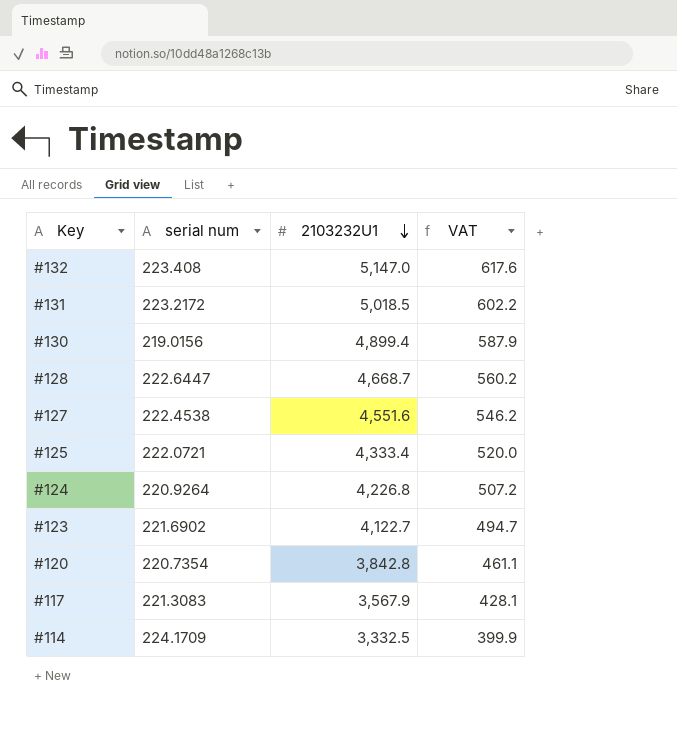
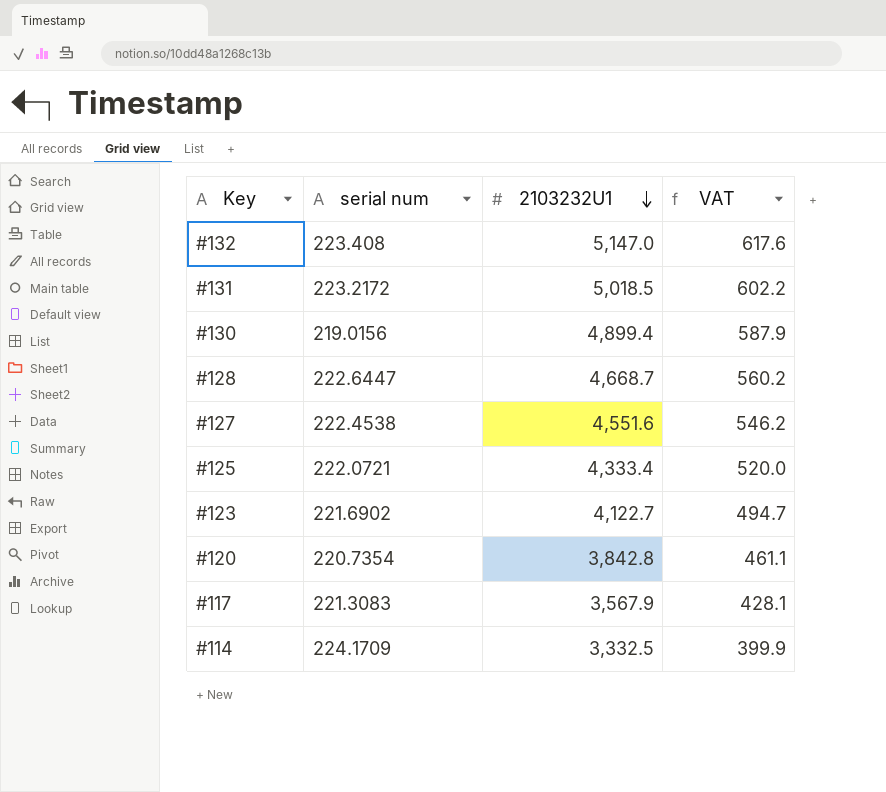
row #124: 220.9264 | 4,226.8 | 507.2 -> none

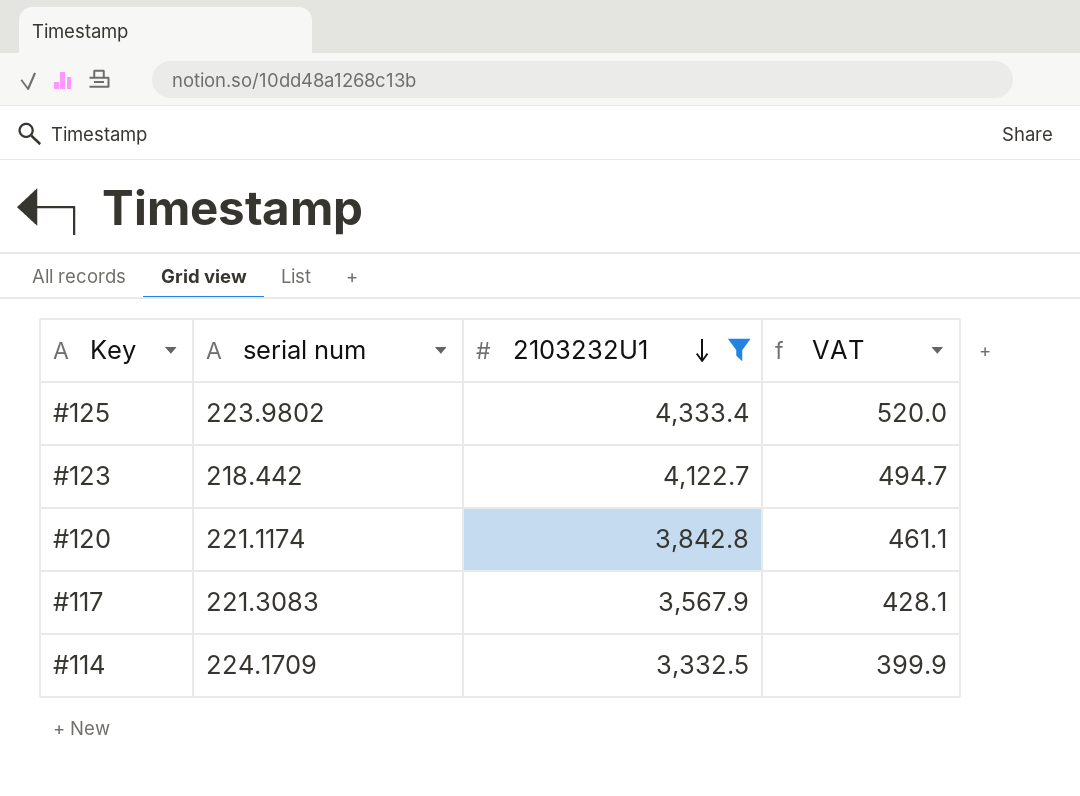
filter: none -> 2103232U1 <= 4,333.4
#125 | serial num: 222.0721 -> 223.9802
#123 | serial num: 221.6902 -> 218.442
#120 | serial num: 220.7354 -> 221.1174

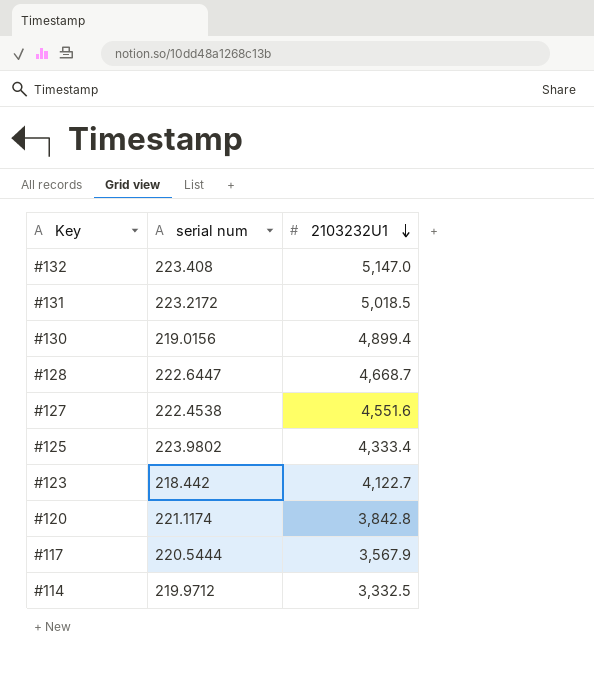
filter: 2103232U1 <= 4,333.4 -> none
column VAT | formula: [2103232U1] * 0.12 -> none
#117 | serial num: 221.3083 -> 220.5444
#114 | serial num: 224.1709 -> 219.9712

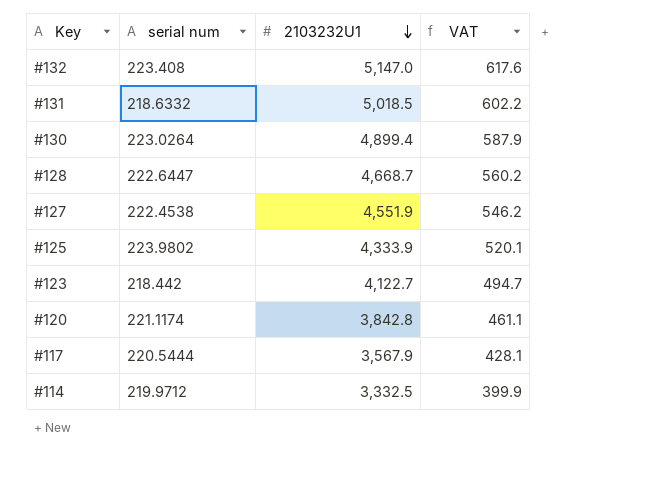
column VAT | formula: none -> [2103232U1] * 0.12
#131 | serial num: 223.2172 -> 218.6332
#130 | serial num: 219.0156 -> 223.0264
#127 | 2103232U1: 4,551.6 -> 4,551.9
#125 | 2103232U1: 4,333.4 -> 4,333.9

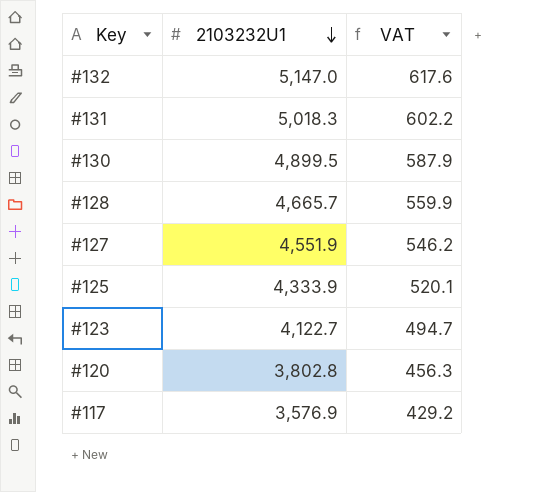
column serial num | position: 2 -> none
row #114: 219.9712 | 3,332.5 | 399.9 -> none
#131 | 2103232U1: 5,018.5 -> 5,018.3
#130 | 2103232U1: 4,899.4 -> 4,899.5
#128 | 2103232U1: 4,668.7 -> 4,665.7
#128 | VAT: 560.2 -> 559.9
#120 | 2103232U1: 3,842.8 -> 3,802.8
#120 | VAT: 461.1 -> 456.3
#117 | 2103232U1: 3,567.9 -> 3,576.9
#117 | VAT: 428.1 -> 429.2

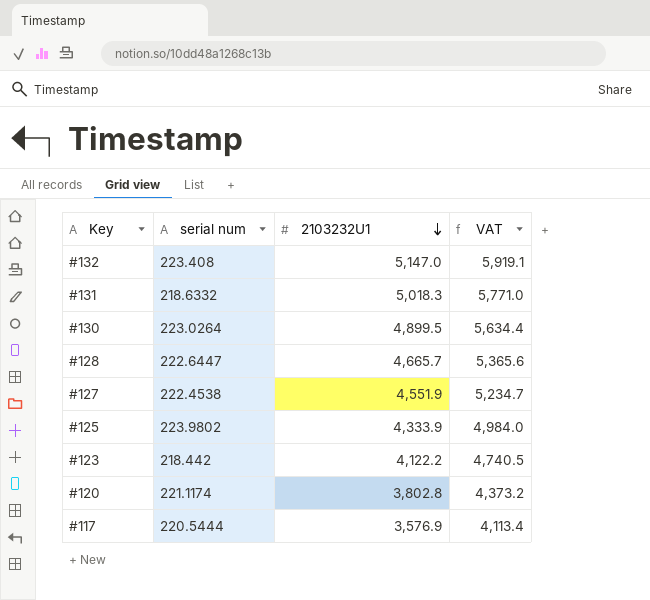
column serial num | position: none -> 2
column VAT | formula: [2103232U1] * 0.12 -> [2103232U1] * 1.15
#123 | 2103232U1: 4,122.7 -> 4,122.2

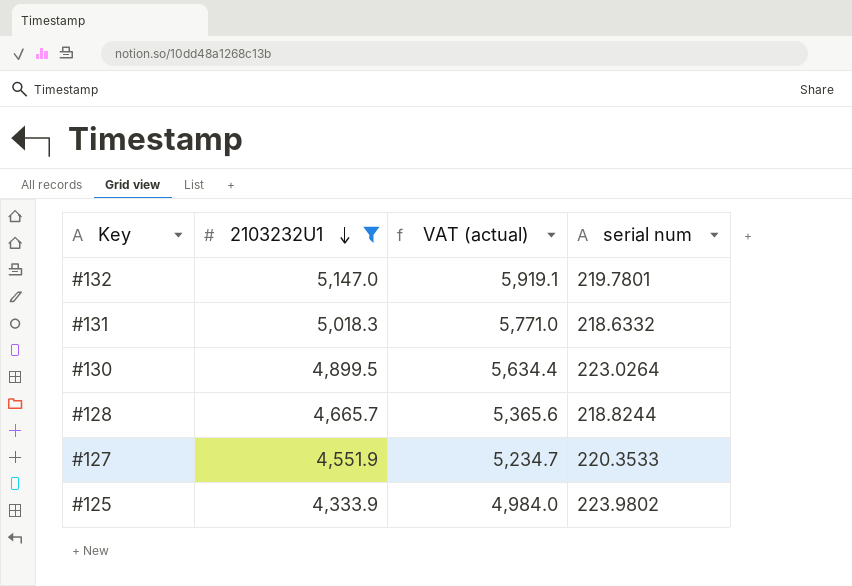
filter: none -> 2103232U1 >= 4,333.9
column name: VAT -> VAT (actual)
column serial num | position: 2 -> 4
#132 | serial num: 223.408 -> 219.7801
#128 | serial num: 222.6447 -> 218.8244
#127 | serial num: 222.4538 -> 220.3533

